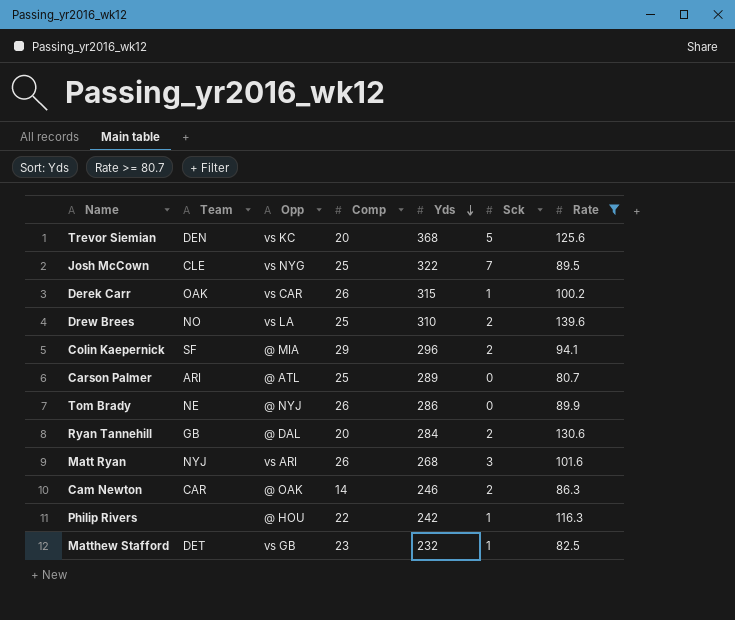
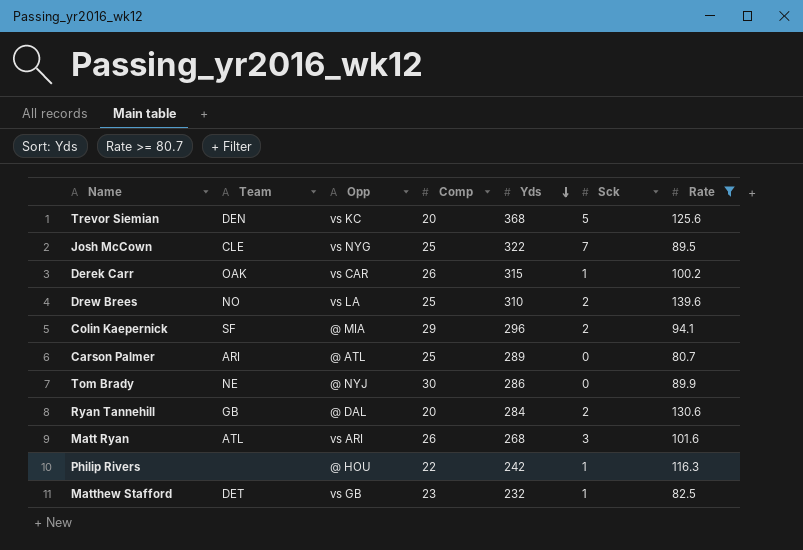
row Cam Newton: CAR | @ OAK | 14 | 246 | 2 | 86.3 -> none
Tom Brady | Comp: 26 -> 30
Matt Ryan | Team: NYJ -> ATL

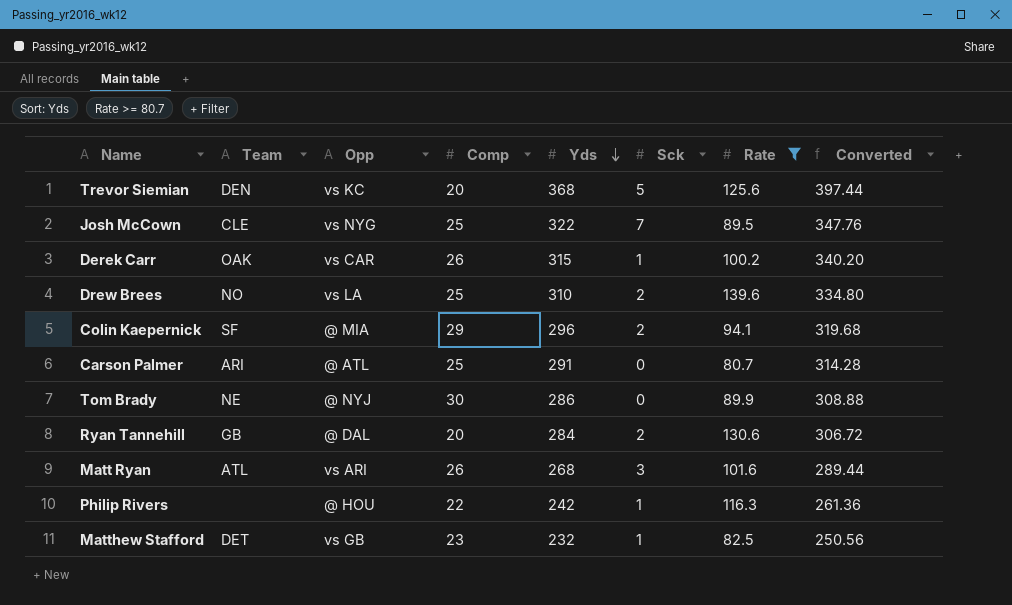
column Converted | formula: none -> [Yds] * 1.08
Carson Palmer | Yds: 289 -> 291

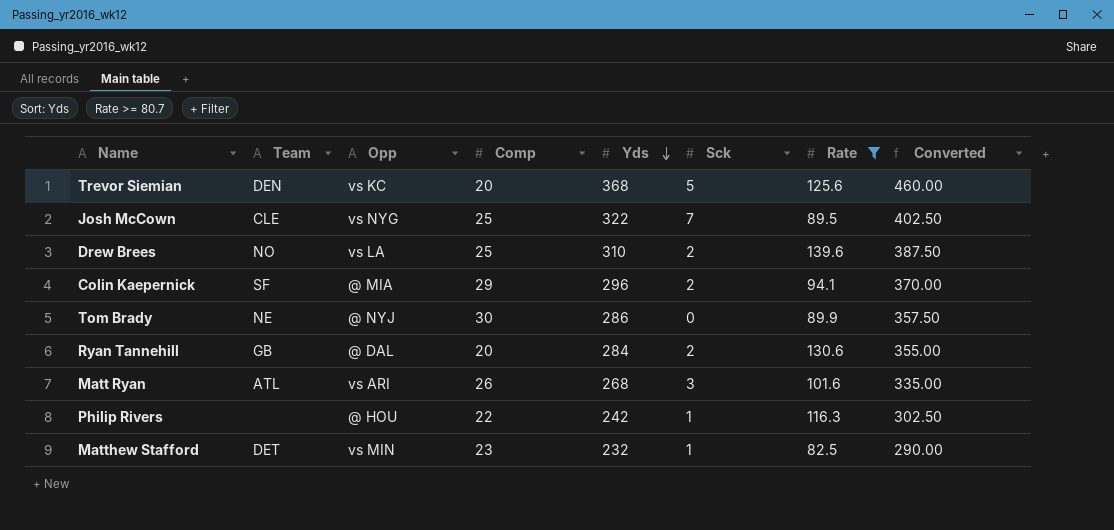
column Converted | formula: [Yds] * 1.08 -> [Yds] * 1.25
row Derek Carr: OAK | vs CAR | 26 | 315 | 1 | 100.2 | 340.20 -> none
row Carson Palmer: ARI | @ ATL | 25 | 291 | 0 | 80.7 | 314.28 -> none
Matthew Stafford | Opp: vs GB -> vs MIN

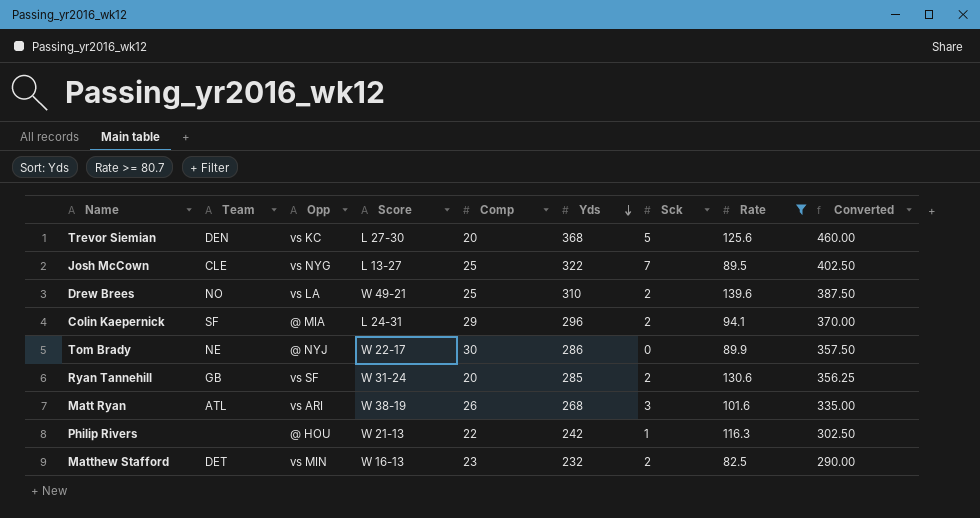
column Score | position: none -> 4
Ryan Tannehill | Opp: @ DAL -> vs SF
Ryan Tannehill | Yds: 284 -> 285
Ryan Tannehill | Converted: 355.00 -> 356.25
Matthew Stafford | Sck: 1 -> 2

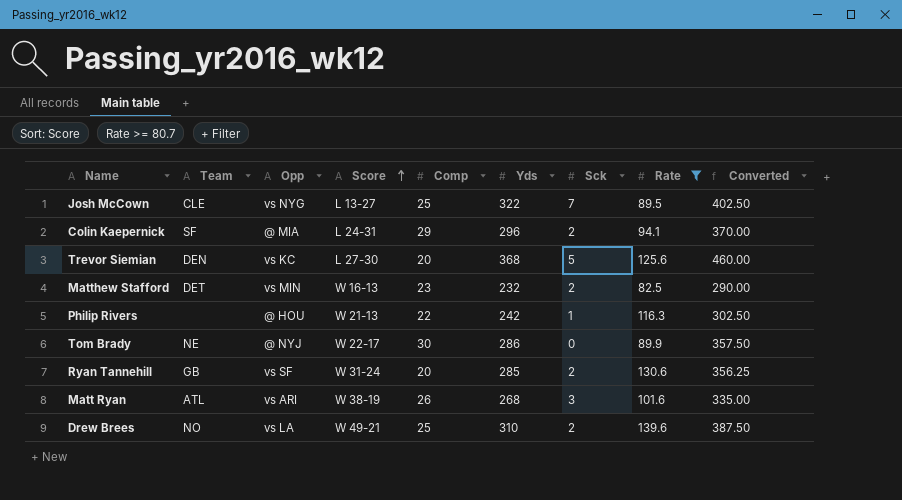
row order: Yds descending -> Score ascending

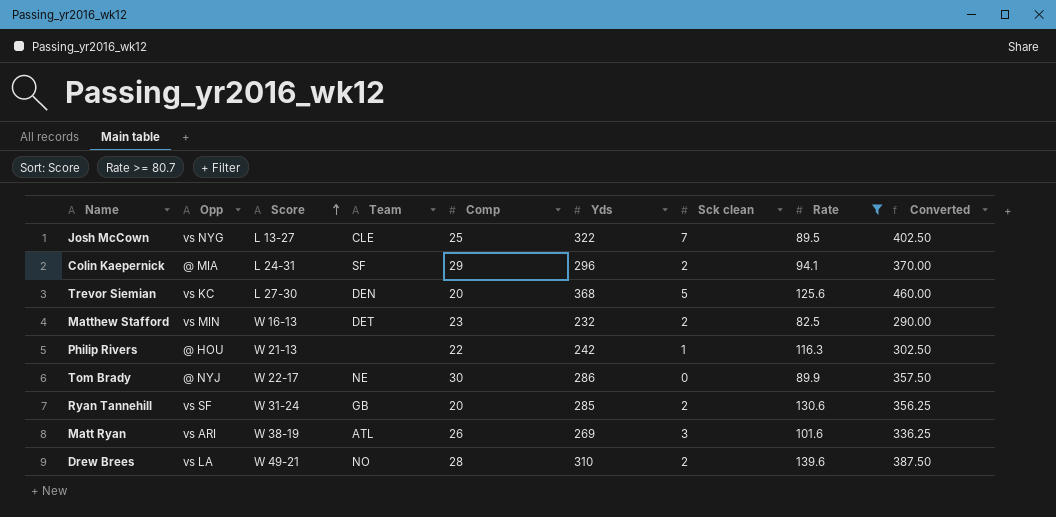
column Team | position: 2 -> 4
column name: Sck -> Sck clean
Matt Ryan | Yds: 268 -> 269
Matt Ryan | Converted: 335.00 -> 336.25
Drew Brees | Comp: 25 -> 28

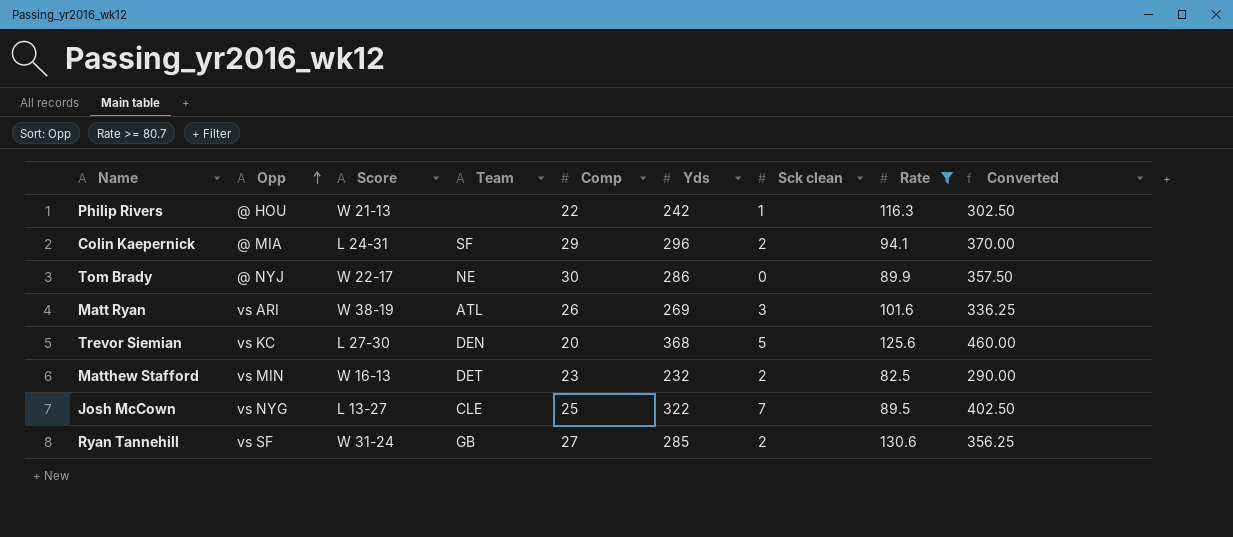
row order: Score ascending -> Opp ascending
row Drew Brees: vs LA | W 49-21 | NO | 28 | 310 | 2 | 139.6 | 387.50 -> none
Ryan Tannehill | Comp: 20 -> 27

